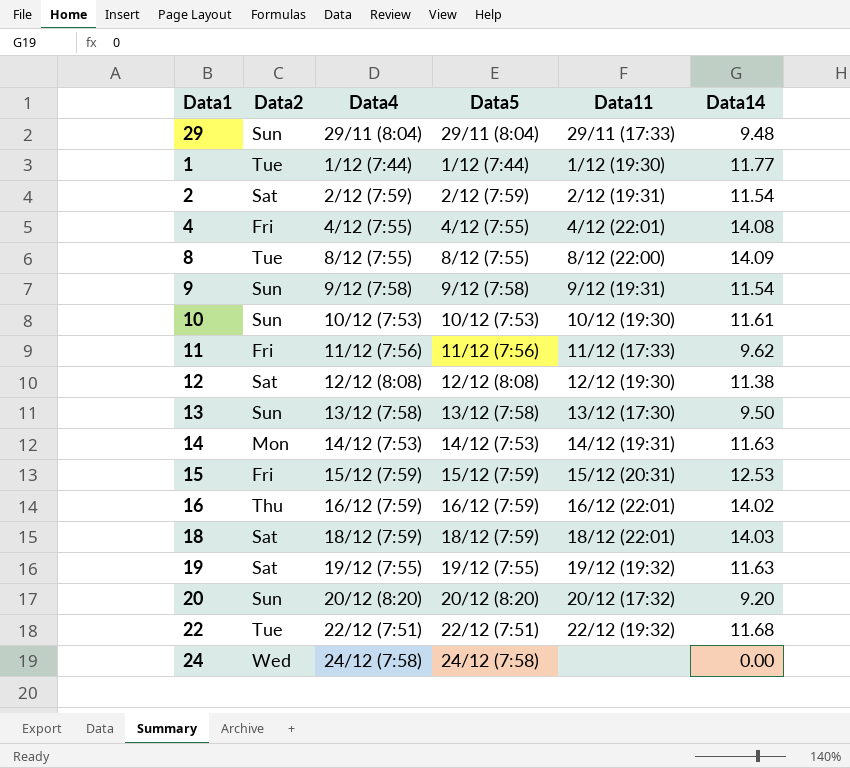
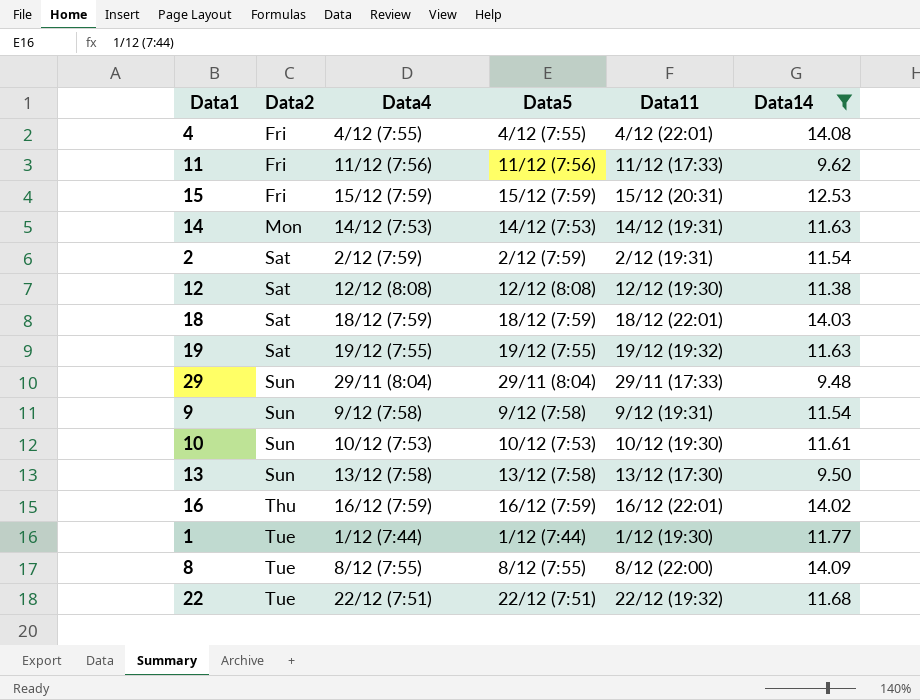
filter: none -> Data14 >= 9.48
row order: none -> Data2 ascending

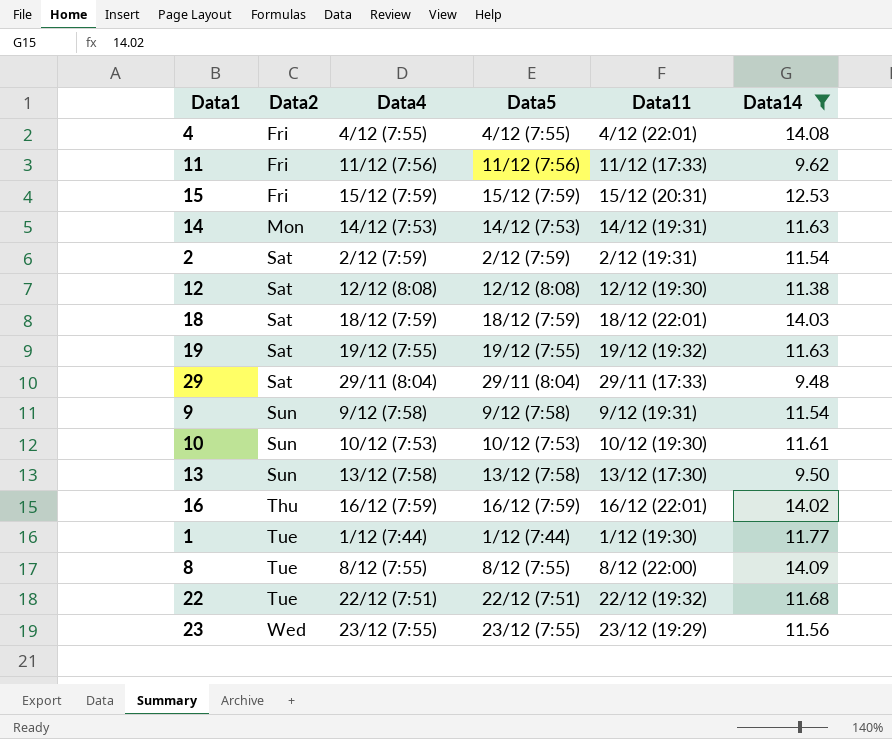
29 | Data2: Sun -> Sat
row 23: none -> Wed | 23/12 (7:55) | 23/12 (7:55) | 23/12 (19:29) | 11.56

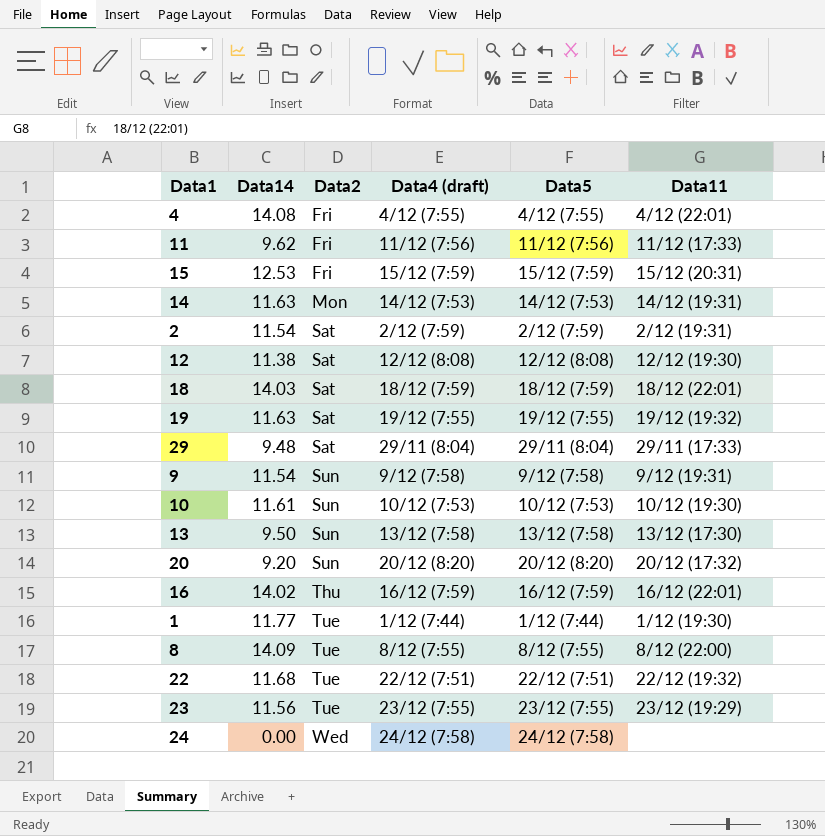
filter: Data14 >= 9.48 -> none
column Data14 | position: 6 -> 2
column name: Data4 -> Data4 (draft)
23 | Data2: Wed -> Tue

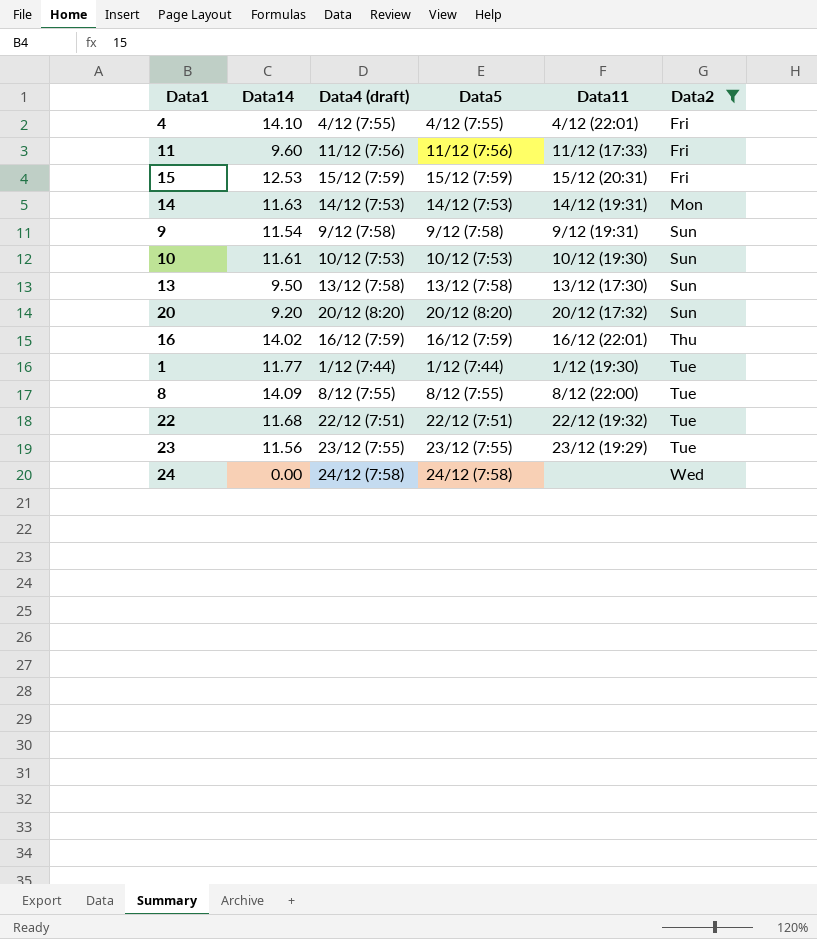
filter: none -> Data2 != Sat
column Data2 | position: 3 -> 6
4 | Data14: 14.08 -> 14.10
11 | Data14: 9.62 -> 9.60

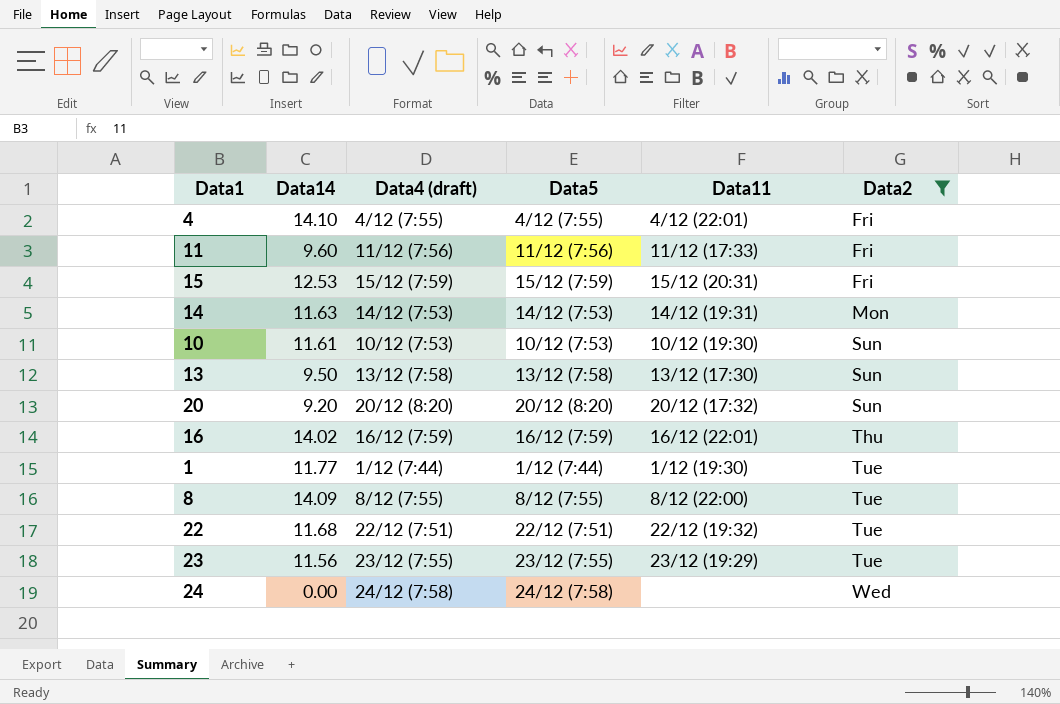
row 9: 11.54 | 9/12 (7:58) | 9/12 (7:58) | 9/12 (19:31) | Sun -> none

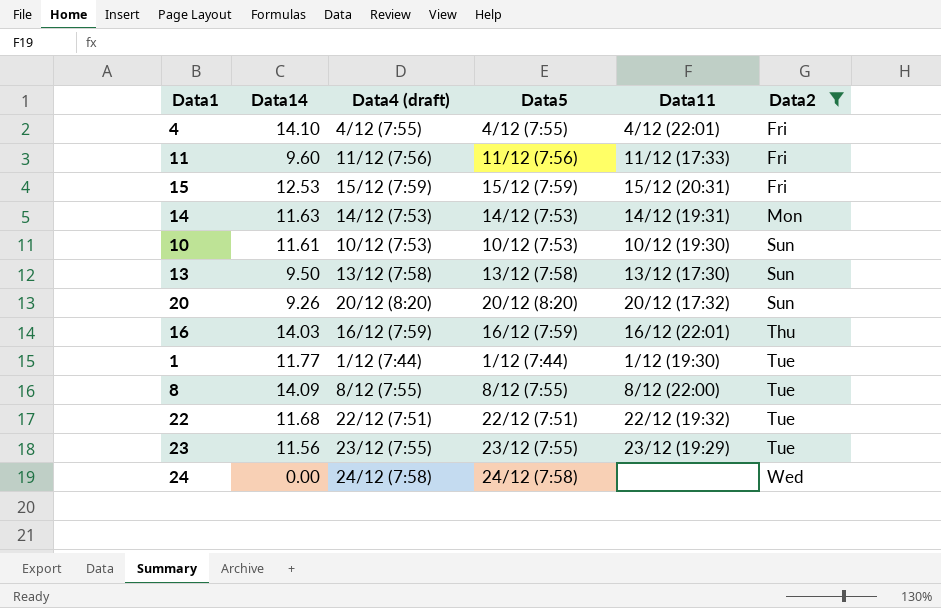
20 | Data14: 9.20 -> 9.26
16 | Data14: 14.02 -> 14.03

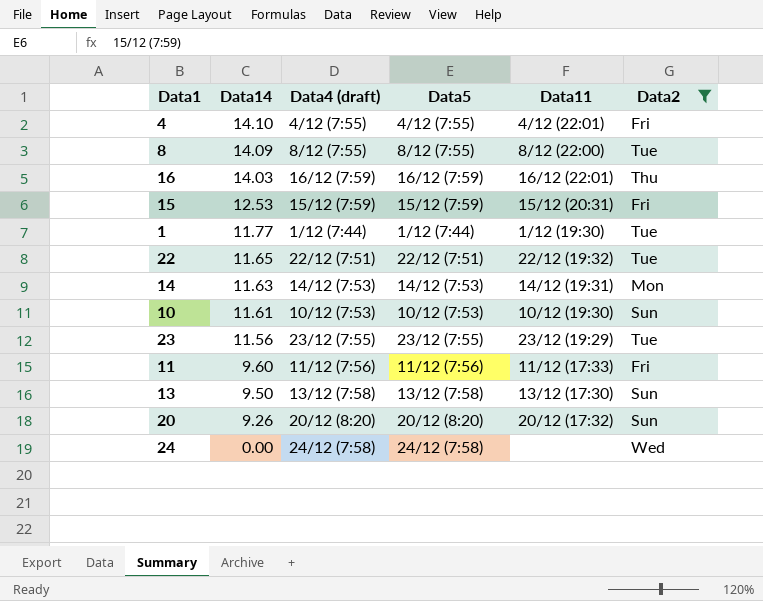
row order: Data2 ascending -> Data14 descending
22 | Data14: 11.68 -> 11.65

